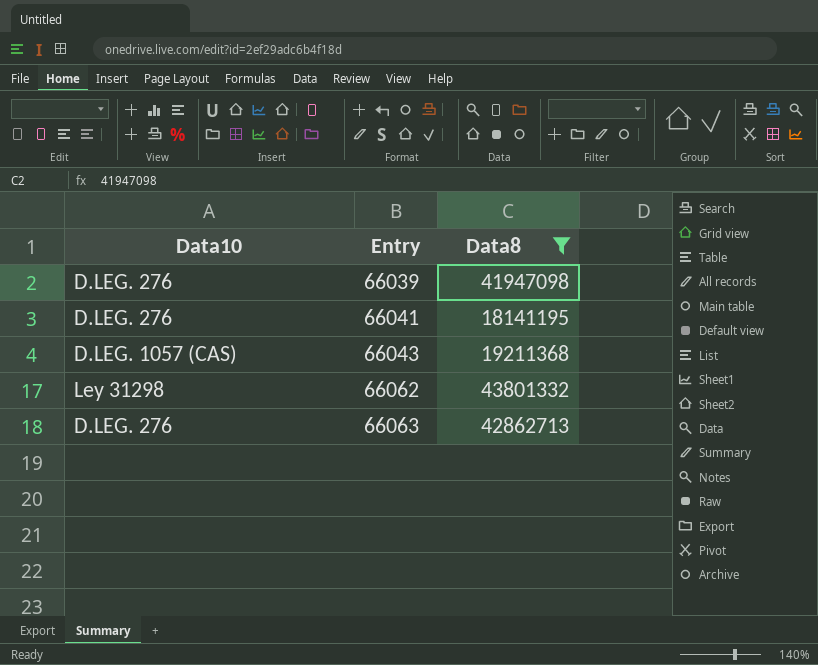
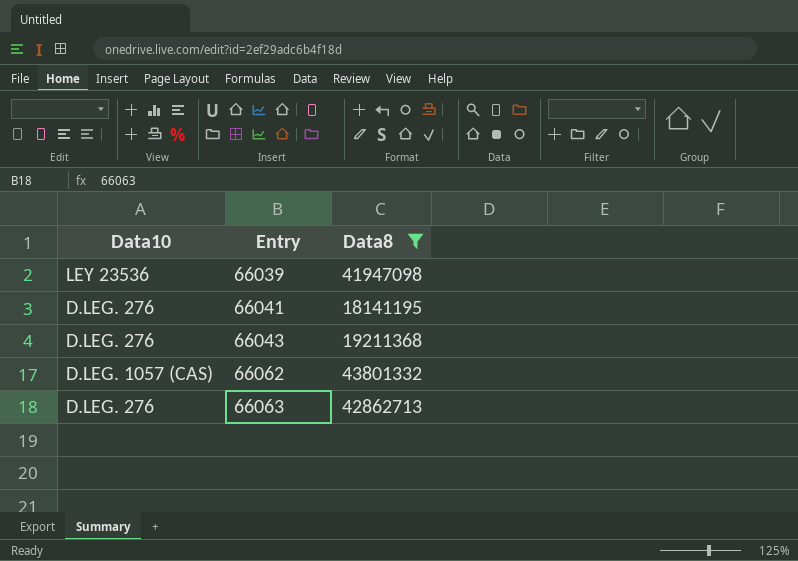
66039 | Data10: D.LEG. 276 -> LEY 23536
66043 | Data10: D.LEG. 1057 (CAS) -> D.LEG. 276
66062 | Data10: Ley 31298 -> D.LEG. 1057 (CAS)

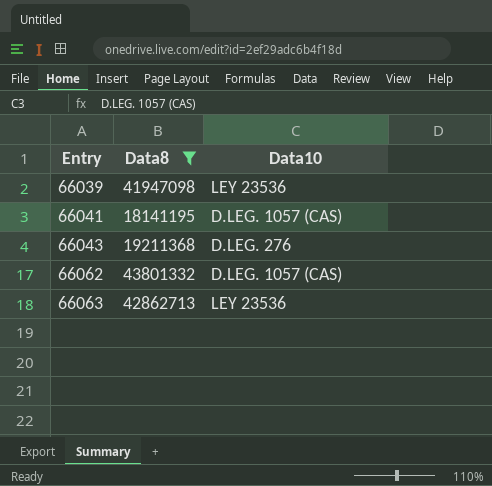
column Data10 | position: 1 -> 3
66041 | Data10: D.LEG. 276 -> D.LEG. 1057 (CAS)
66063 | Data10: D.LEG. 276 -> LEY 23536

